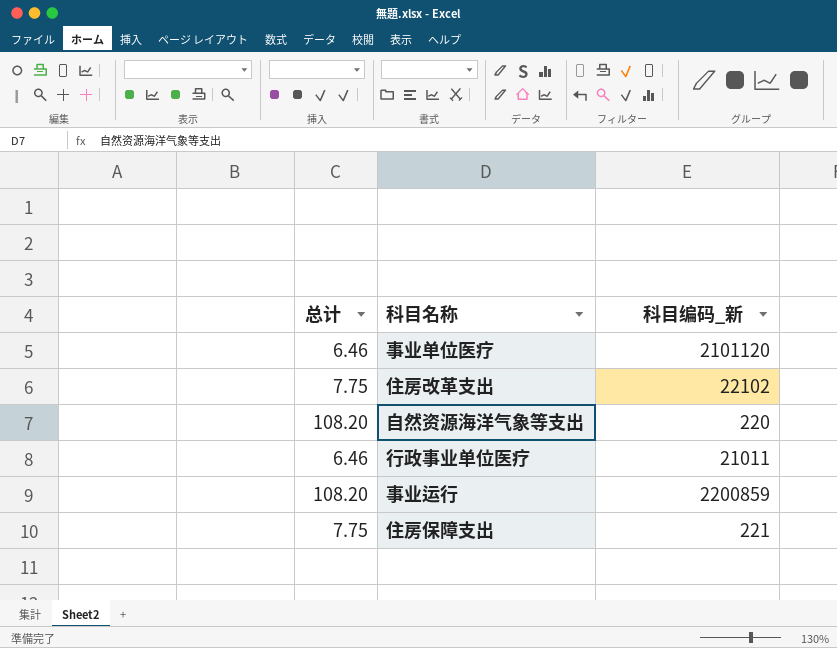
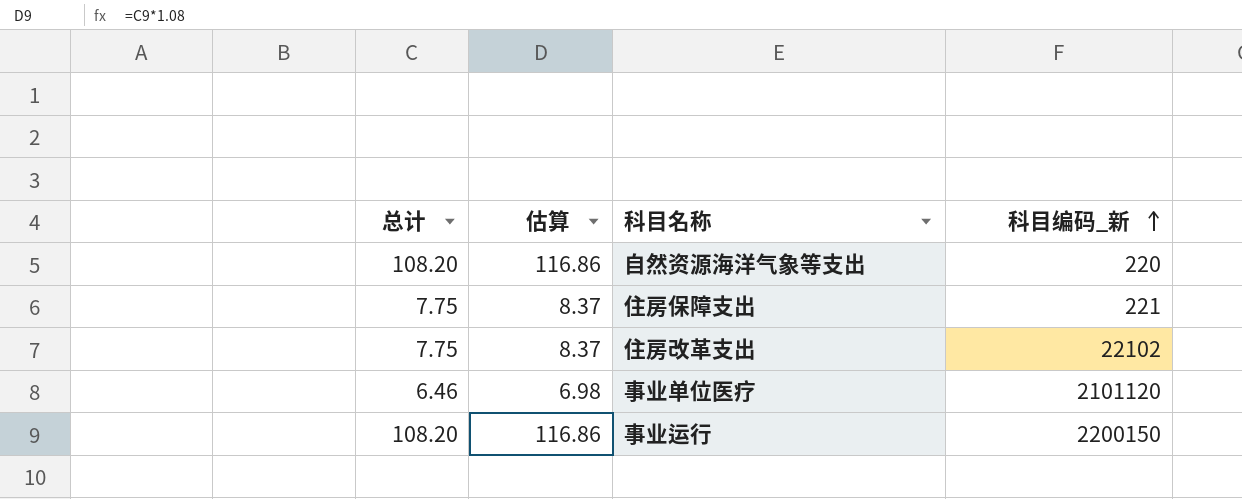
row order: none -> 科目编码_新 ascending
column 估算 | formula: none -> [总计] * 1.08
row 行政事业单位医疗: 6.46 | 21011 -> none
事业运行 | 科目编码_新: 2200859 -> 2200150

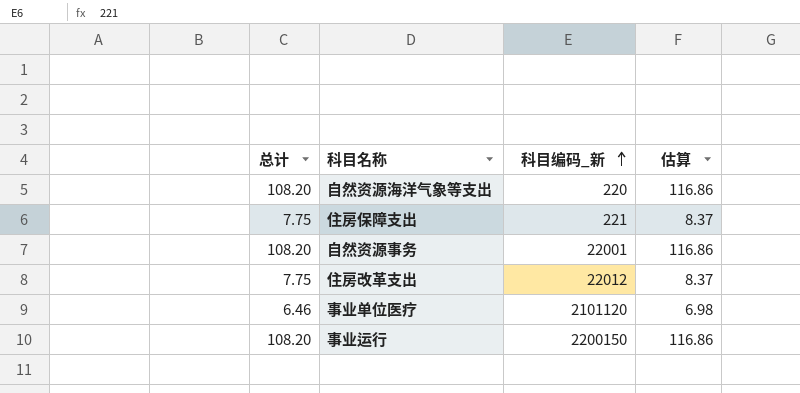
column 估算 | position: 2 -> 4
row 自然资源事务: none -> 108.20 | 22001 | 116.86
住房改革支出 | 科目编码_新: 22102 -> 22012

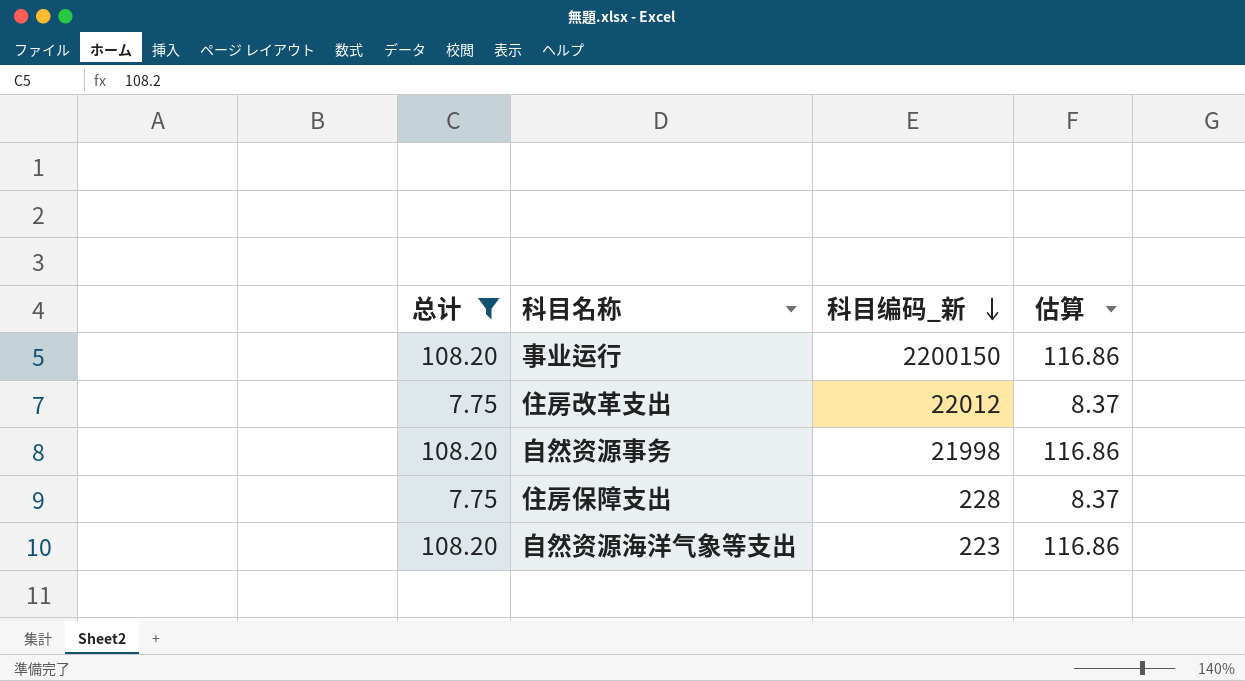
filter: none -> 总计 != 6.46
row order: 科目编码_新 ascending -> 科目编码_新 descending
自然资源事务 | 科目编码_新: 22001 -> 21998
住房保障支出 | 科目编码_新: 221 -> 228
自然资源海洋气象等支出 | 科目编码_新: 220 -> 223

